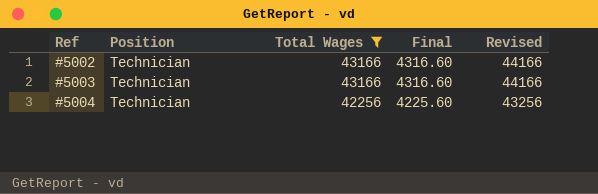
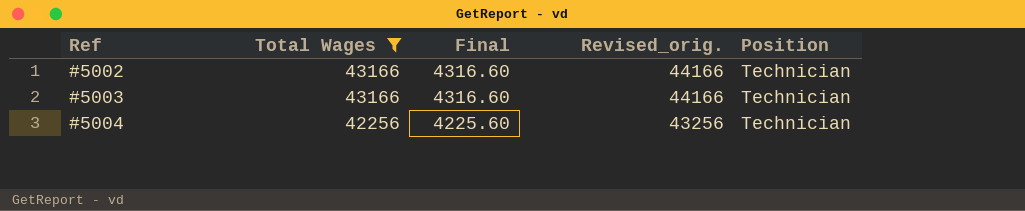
column name: Revised -> Revised_orig.
column Position | position: 2 -> 5

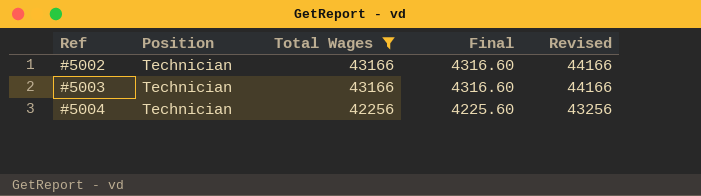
column Position | position: 5 -> 2
column name: Revised_orig. -> Revised

